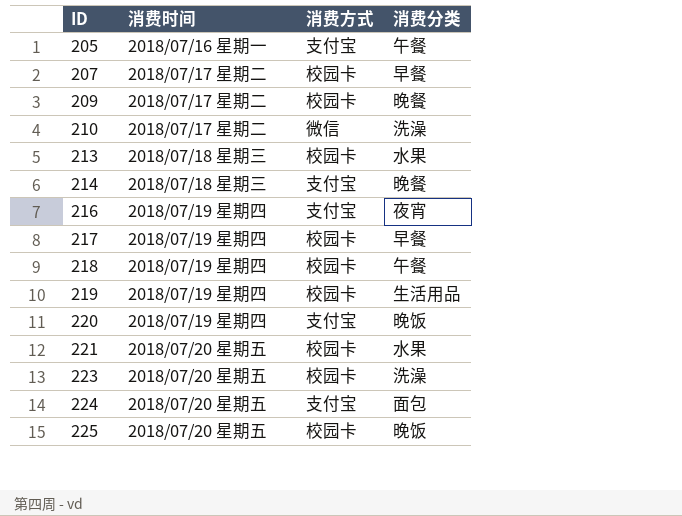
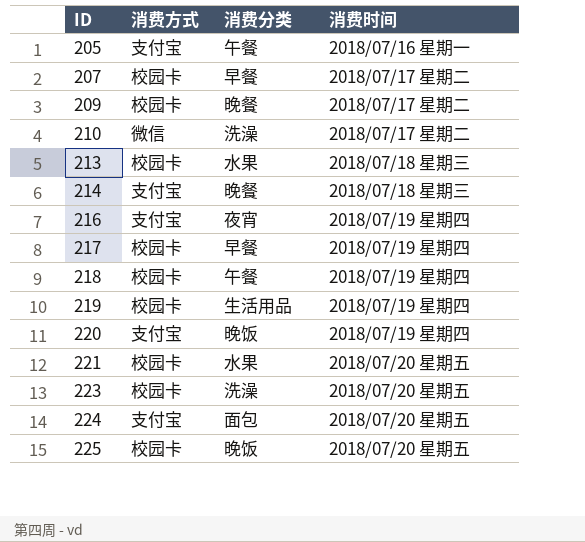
column 消费时间 | position: 2 -> 4

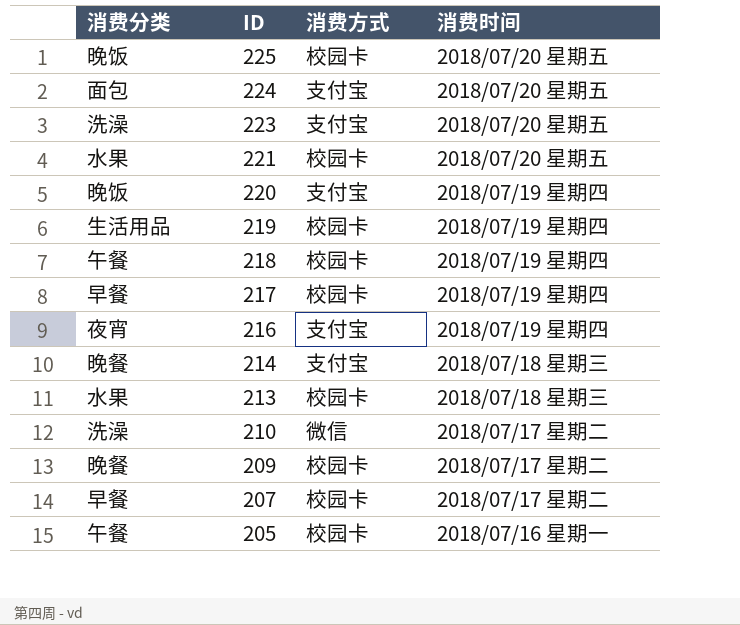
row order: ID ascending -> ID descending
column 消费分类 | position: 3 -> 1
223 | 消费方式: 校园卡 -> 支付宝
205 | 消费方式: 支付宝 -> 校园卡

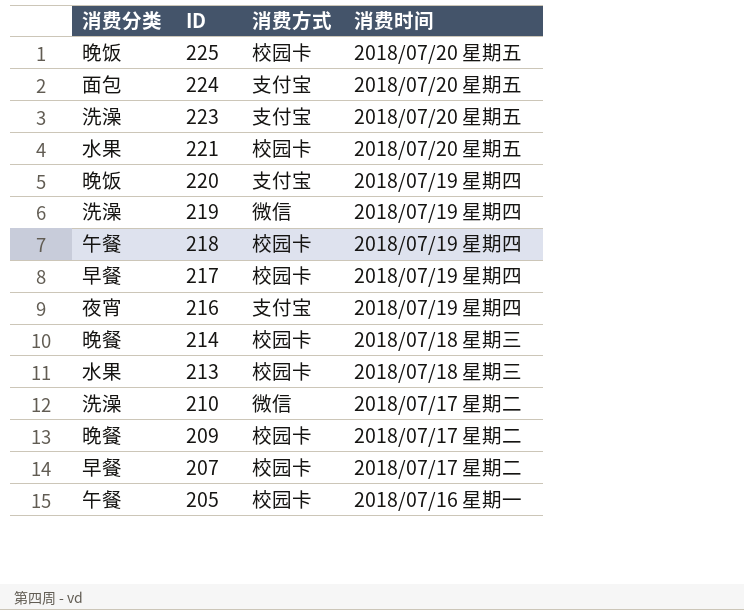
219 | 消费分类: 生活用品 -> 洗澡
219 | 消费方式: 校园卡 -> 微信
214 | 消费方式: 支付宝 -> 校园卡

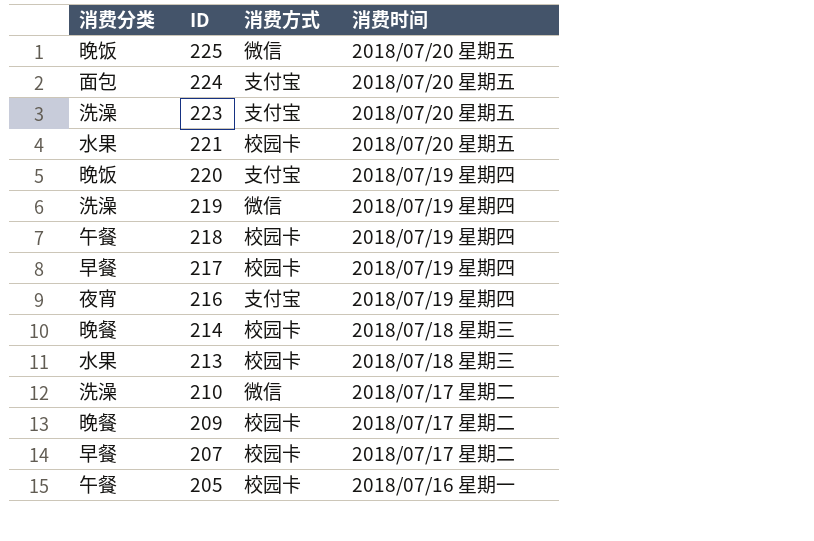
225 | 消费方式: 校园卡 -> 微信

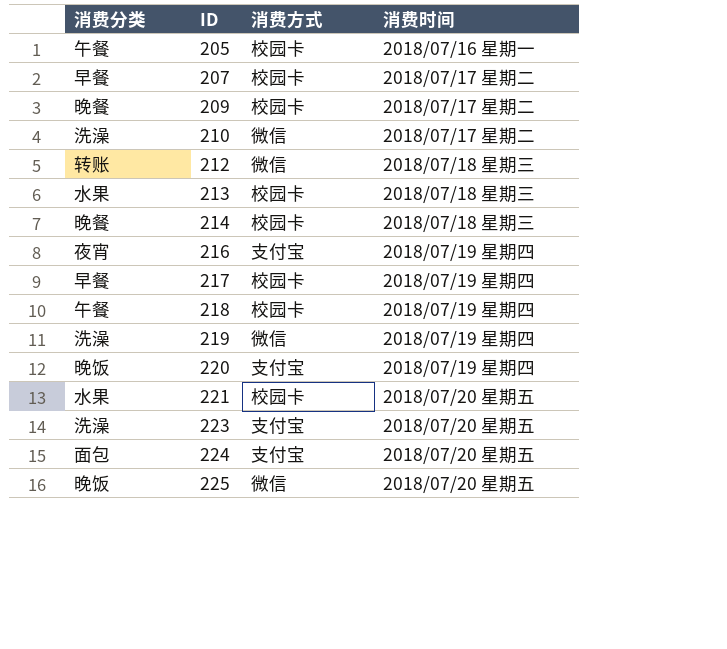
row order: ID descending -> ID ascending
row 212: none -> 转账 | 微信 | 2018/07/18 星期三

